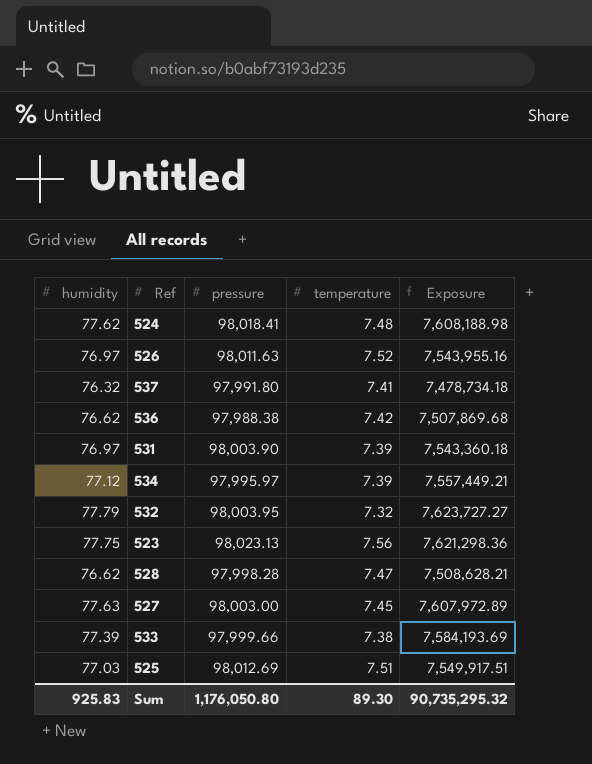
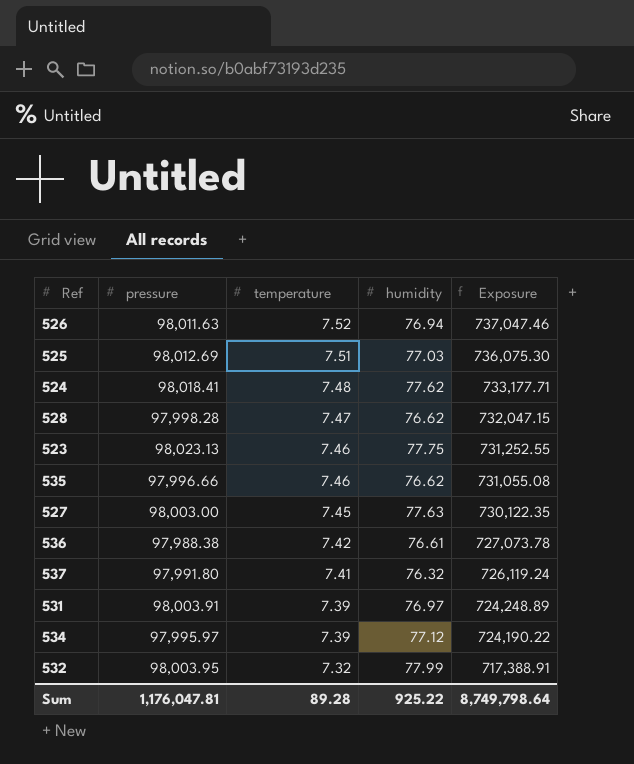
row order: none -> temperature descending
column humidity | position: 1 -> 4
column Exposure | formula: [humidity] * [pressure] -> [pressure] * [temperature]
row 533: 77.39 | 97,999.66 | 7.38 | 7,584,193.69 -> none
526 | humidity: 76.97 -> 76.94
523 | temperature: 7.56 -> 7.46
row 535: none -> 97,996.66 | 7.46 | 76.62 | 731,055.08
536 | humidity: 76.62 -> 76.61
531 | pressure: 98,003.90 -> 98,003.91
532 | humidity: 77.79 -> 77.99
Sum | pressure: 1,176,050.80 -> 1,176,047.81
Sum | temperature: 89.30 -> 89.28
Sum | humidity: 925.83 -> 925.22
Sum | Exposure: 90,735,295.32 -> 8,749,798.64

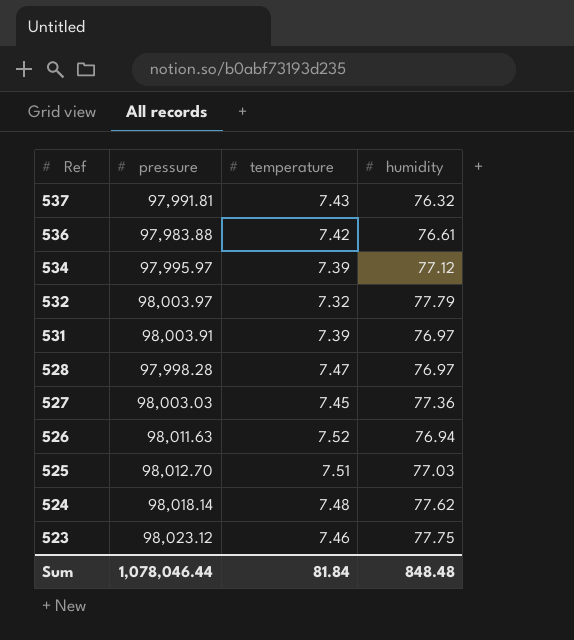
row order: temperature descending -> Ref descending
column Exposure | formula: [pressure] * [temperature] -> none
row 535: 97,996.66 | 7.46 | 76.62 | 731,055.08 -> none
537 | pressure: 97,991.80 -> 97,991.81
537 | temperature: 7.41 -> 7.43
536 | pressure: 97,988.38 -> 97,983.88
532 | pressure: 98,003.95 -> 98,003.97
532 | humidity: 77.99 -> 77.79
528 | humidity: 76.62 -> 76.97
527 | pressure: 98,003.00 -> 98,003.03
527 | humidity: 77.63 -> 77.36
525 | pressure: 98,012.69 -> 98,012.70
524 | pressure: 98,018.41 -> 98,018.14
523 | pressure: 98,023.13 -> 98,023.12
Sum | pressure: 1,176,047.81 -> 1,078,046.44
Sum | temperature: 89.28 -> 81.84
Sum | humidity: 925.22 -> 848.48

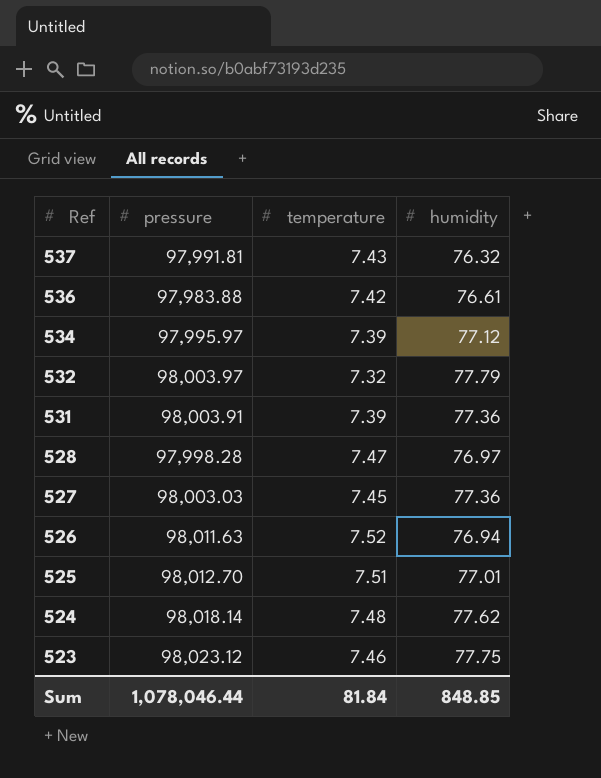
531 | humidity: 76.97 -> 77.36
525 | humidity: 77.03 -> 77.01
Sum | humidity: 848.48 -> 848.85

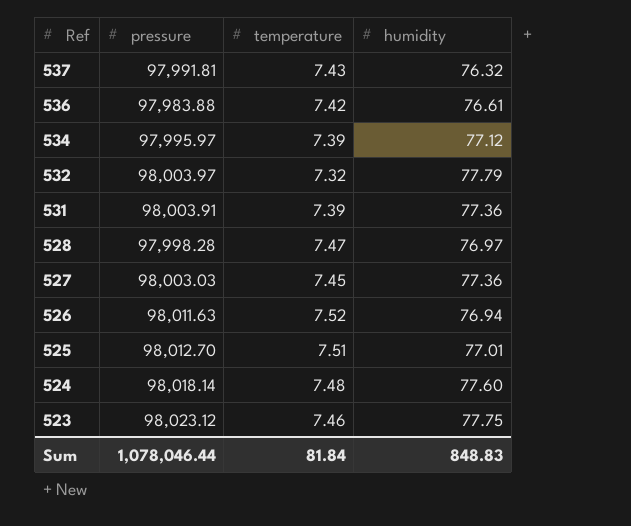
524 | humidity: 77.62 -> 77.60
Sum | humidity: 848.85 -> 848.83

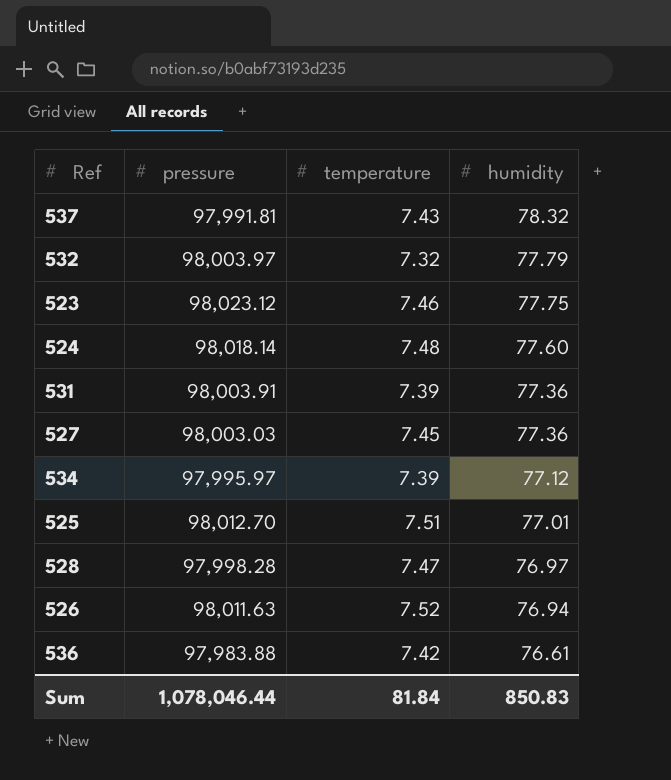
row order: Ref descending -> humidity descending
537 | humidity: 76.32 -> 78.32
Sum | humidity: 848.83 -> 850.83

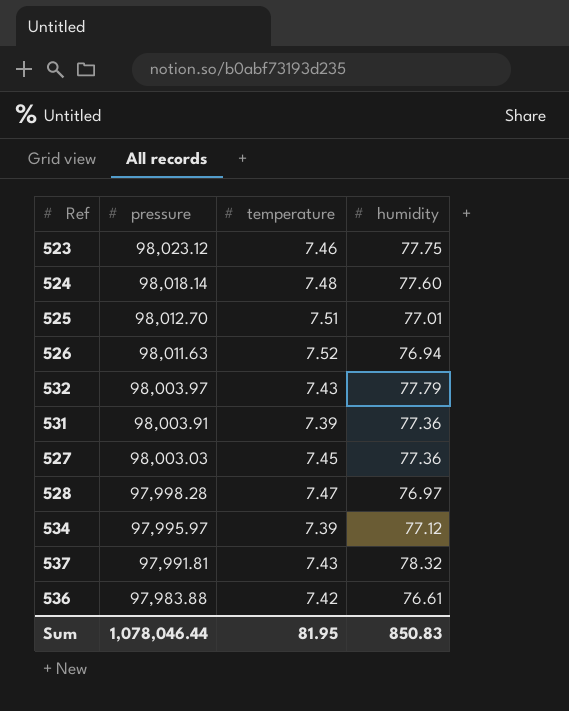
row order: humidity descending -> pressure descending
532 | temperature: 7.32 -> 7.43
Sum | temperature: 81.84 -> 81.95

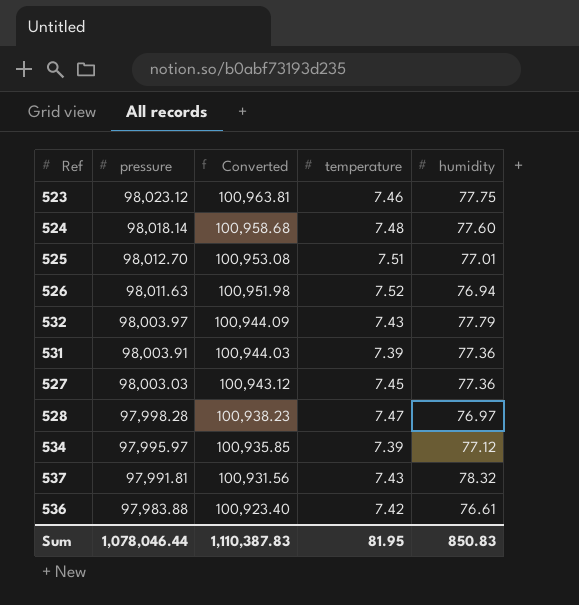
column Converted | formula: none -> [pressure] * 1.03

